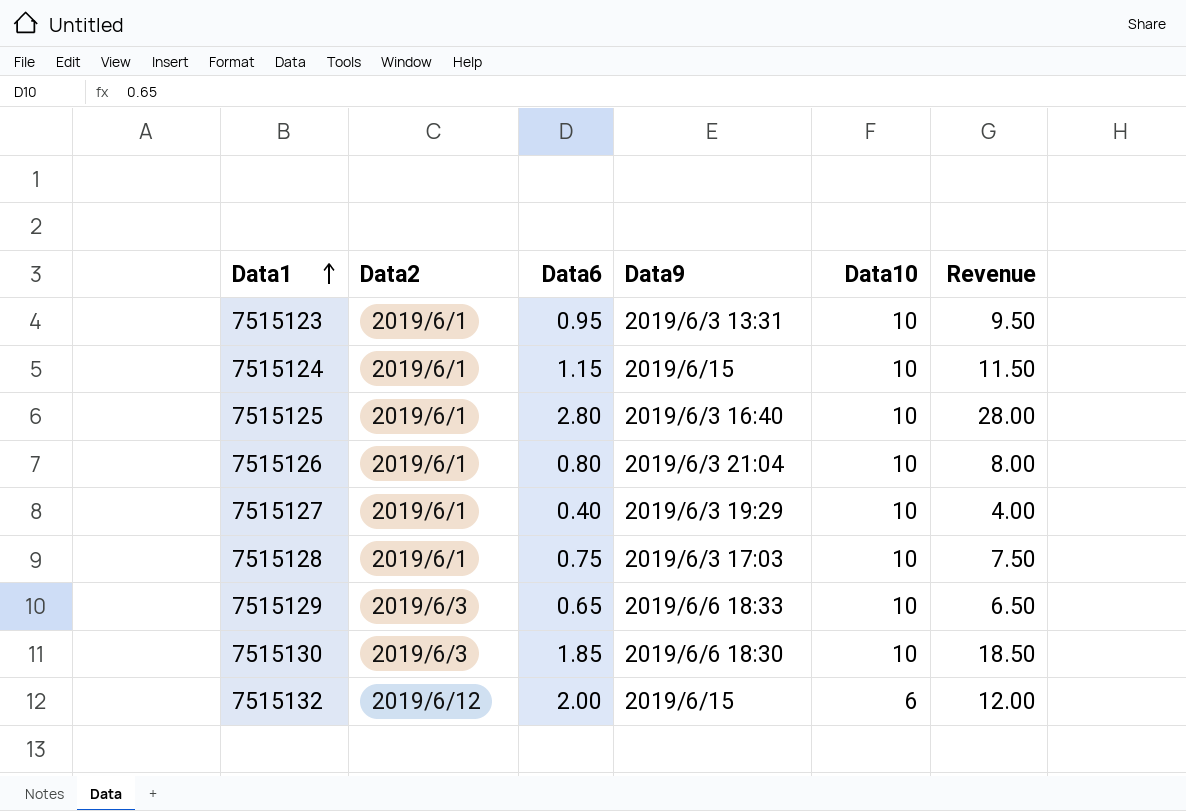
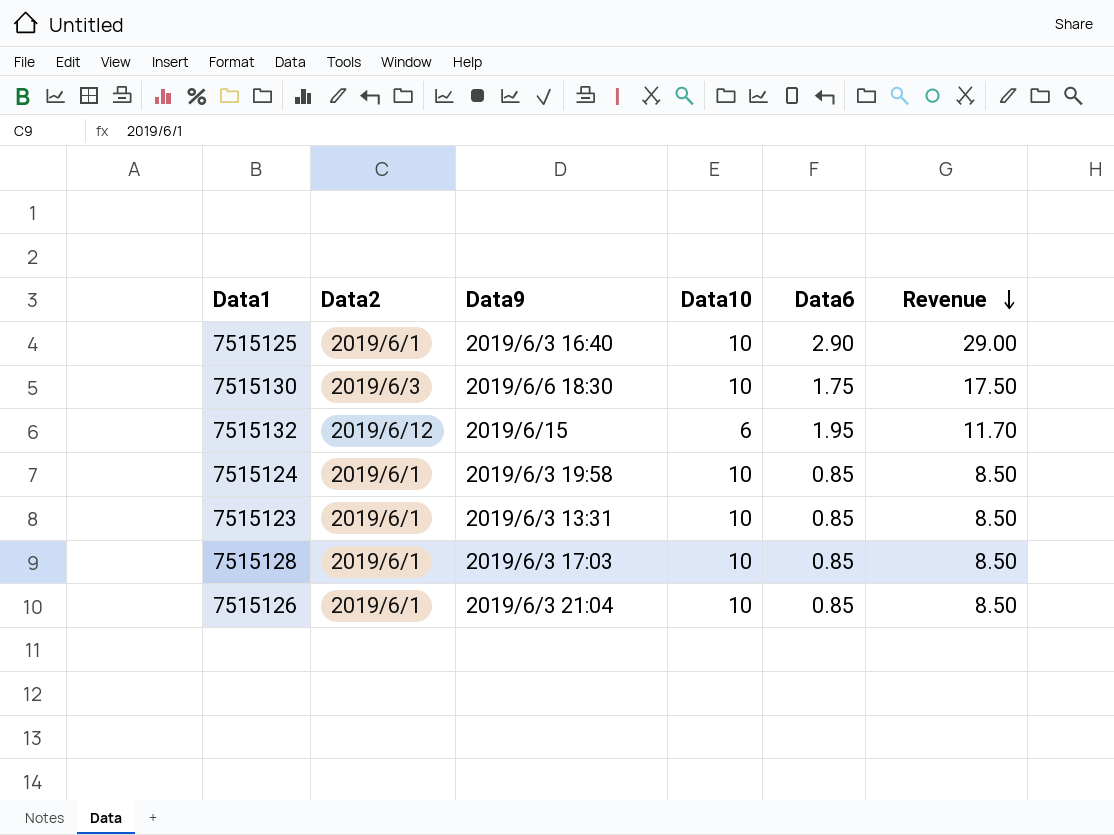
row order: Data1 ascending -> Revenue descending
column Data6 | position: 3 -> 5
row 7515127: 2019/6/1 | 0.40 | 2019/6/3 19:29 | 10 | 4.00 -> none
row 7515129: 2019/6/3 | 0.65 | 2019/6/6 18:33 | 10 | 6.50 -> none
7515125 | Data6: 2.80 -> 2.90
7515125 | Revenue: 28.00 -> 29.00
7515130 | Data6: 1.85 -> 1.75
7515130 | Revenue: 18.50 -> 17.50
7515132 | Data6: 2.00 -> 1.95
7515132 | Revenue: 12.00 -> 11.70
7515124 | Data9: 2019/6/15 -> 2019/6/3 19:58
7515124 | Data6: 1.15 -> 0.85
7515124 | Revenue: 11.50 -> 8.50
7515123 | Data6: 0.95 -> 0.85
7515123 | Revenue: 9.50 -> 8.50
7515128 | Data6: 0.75 -> 0.85
7515128 | Revenue: 7.50 -> 8.50
7515126 | Data6: 0.80 -> 0.85
7515126 | Revenue: 8.00 -> 8.50

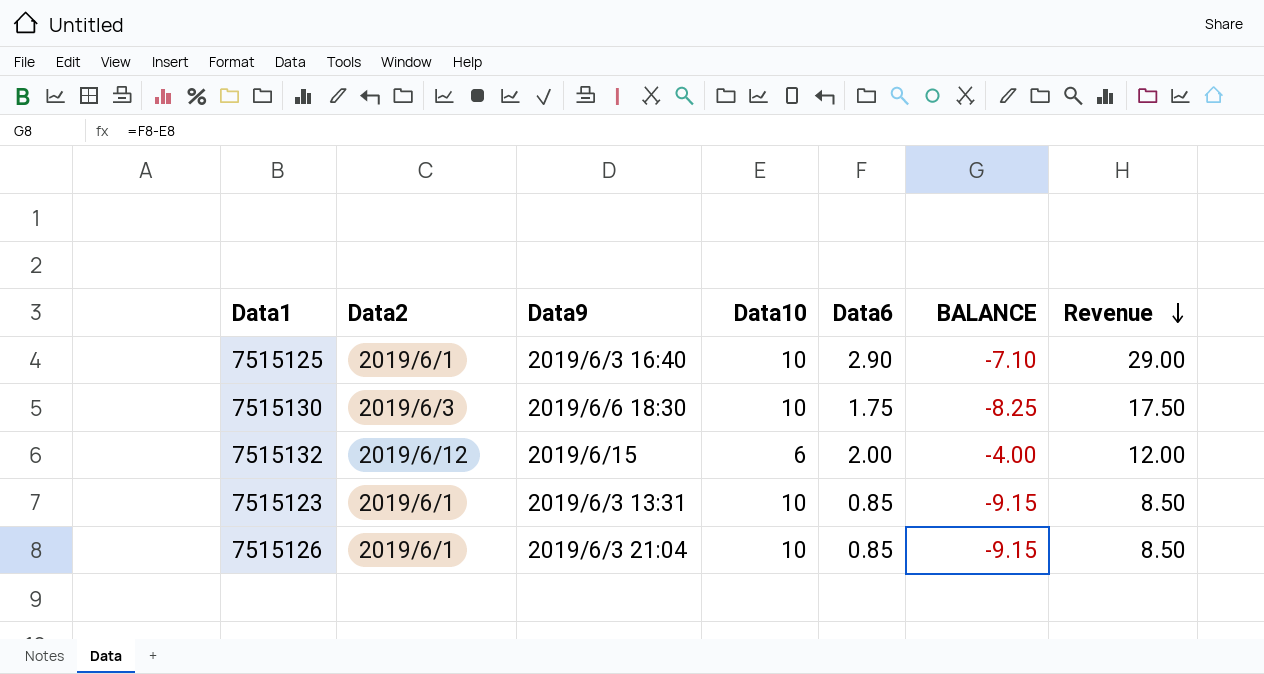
column BALANCE | formula: none -> [Data6] - [Data10]
row 7515124: 2019/6/1 | 2019/6/3 19:58 | 10 | 0.85 | 8.50 -> none
row 7515128: 2019/6/1 | 2019/6/3 17:03 | 10 | 0.85 | 8.50 -> none
7515132 | Data6: 1.95 -> 2.00
7515132 | Revenue: 11.70 -> 12.00

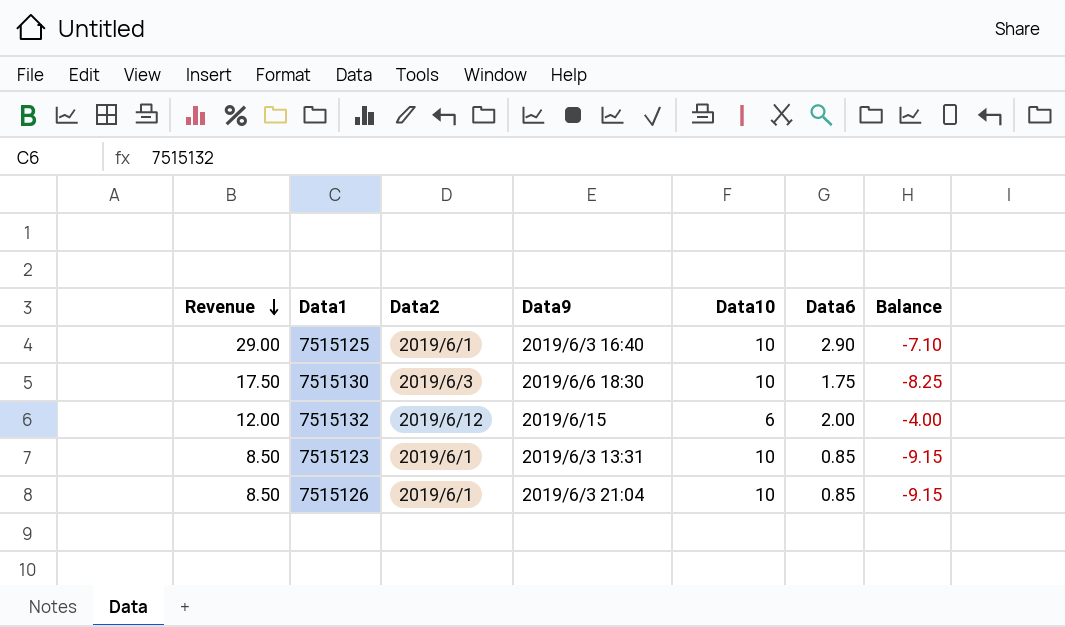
column Revenue | position: 7 -> 1
column name: BALANCE -> Balance

